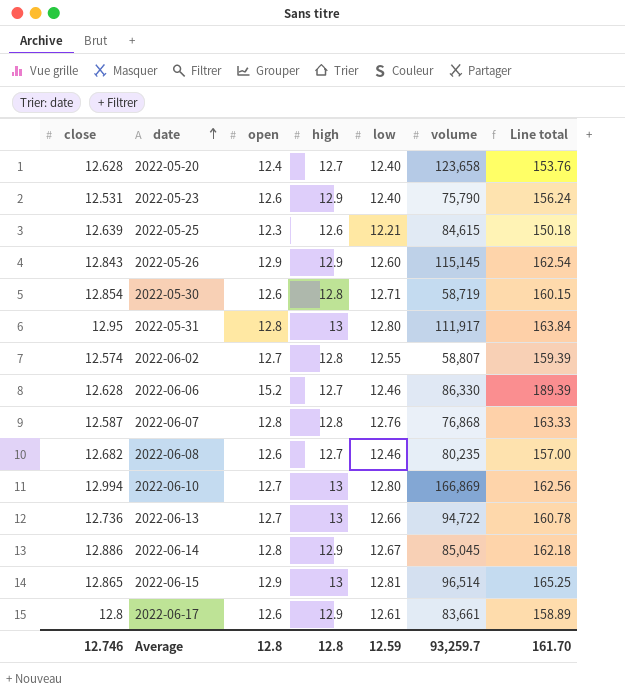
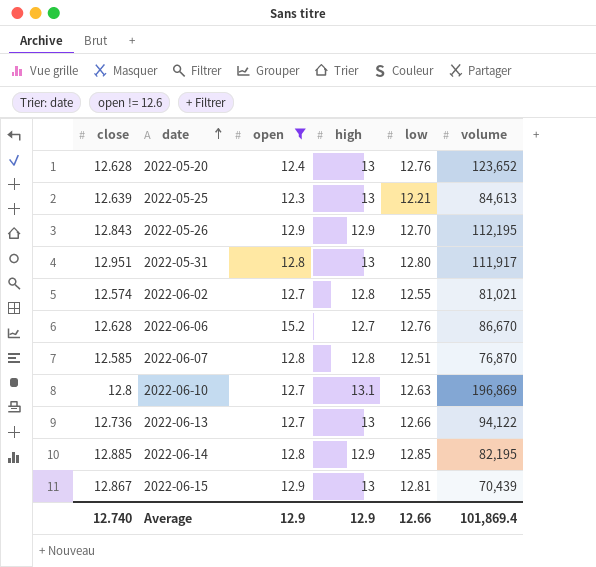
filter: none -> open != 12.6
column Line total | formula: [open] * [low] -> none
2022-05-20 | high: 12.7 -> 13
2022-05-20 | low: 12.40 -> 12.76
2022-05-20 | volume: 123,658 -> 123,652
2022-05-25 | high: 12.6 -> 13
2022-05-25 | volume: 84,615 -> 84,613
2022-05-26 | low: 12.60 -> 12.70
2022-05-26 | volume: 115,145 -> 112,195
2022-05-31 | close: 12.95 -> 12.951
2022-06-02 | volume: 58,807 -> 81,021
2022-06-06 | low: 12.46 -> 12.76
2022-06-06 | volume: 86,330 -> 86,670
2022-06-07 | close: 12.587 -> 12.585
2022-06-07 | low: 12.76 -> 12.51
2022-06-07 | volume: 76,868 -> 76,870
2022-06-10 | close: 12.994 -> 12.8
2022-06-10 | high: 13 -> 13.1
2022-06-10 | low: 12.80 -> 12.63
2022-06-10 | volume: 166,869 -> 196,869
2022-06-13 | volume: 94,722 -> 94,122
2022-06-14 | close: 12.886 -> 12.885
2022-06-14 | low: 12.67 -> 12.85
2022-06-14 | volume: 85,045 -> 82,195
2022-06-15 | close: 12.865 -> 12.867
2022-06-15 | volume: 96,514 -> 70,439
Average | close: 12.746 -> 12.740
Average | open: 12.8 -> 12.9
Average | high: 12.8 -> 12.9
Average | low: 12.59 -> 12.66
Average | volume: 93,259.7 -> 101,869.4

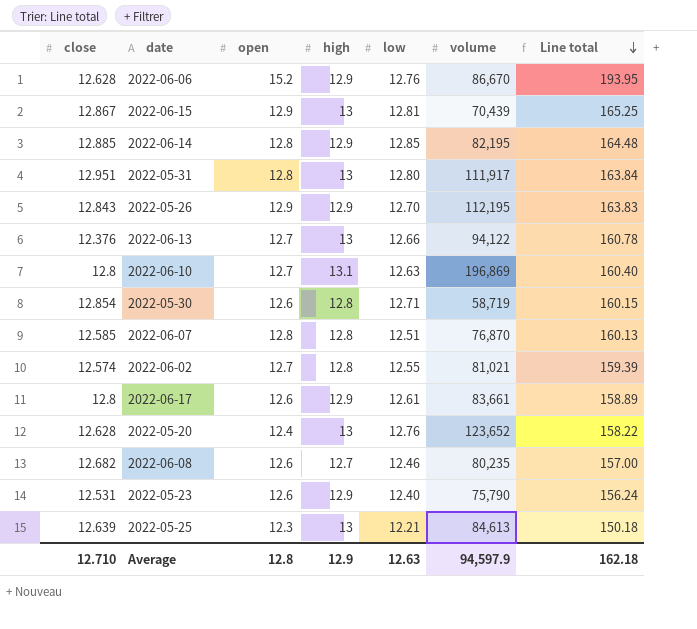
filter: open != 12.6 -> none
row order: date ascending -> Line total descending
column Line total | formula: none -> [open] * [low]
2022-06-06 | high: 12.7 -> 12.9
2022-06-13 | close: 12.736 -> 12.376
Average | close: 12.740 -> 12.710
Average | open: 12.9 -> 12.8
Average | low: 12.66 -> 12.63
Average | volume: 101,869.4 -> 94,597.9

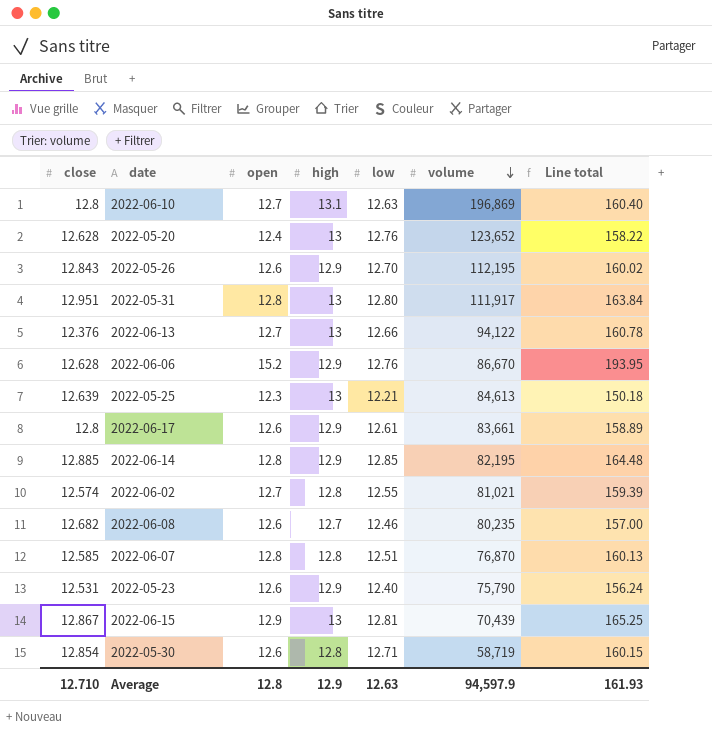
row order: Line total descending -> volume descending
2022-05-26 | open: 12.9 -> 12.6
2022-05-26 | Line total: 163.83 -> 160.02
Average | Line total: 162.18 -> 161.93

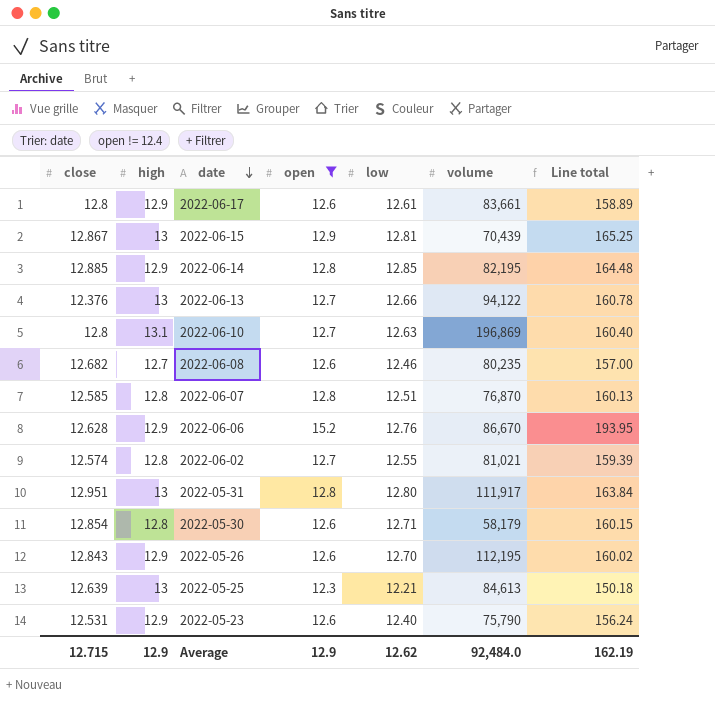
filter: none -> open != 12.4
row order: volume descending -> date descending
column high | position: 4 -> 2
2022-05-30 | volume: 58,719 -> 58,179
Average | close: 12.710 -> 12.715
Average | open: 12.8 -> 12.9
Average | low: 12.63 -> 12.62
Average | volume: 94,597.9 -> 92,484.0
Average | Line total: 161.93 -> 162.19

